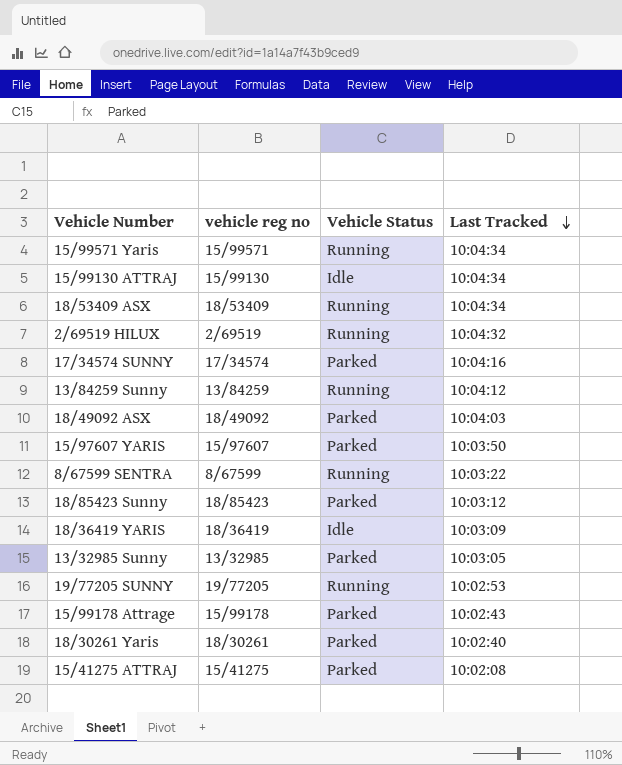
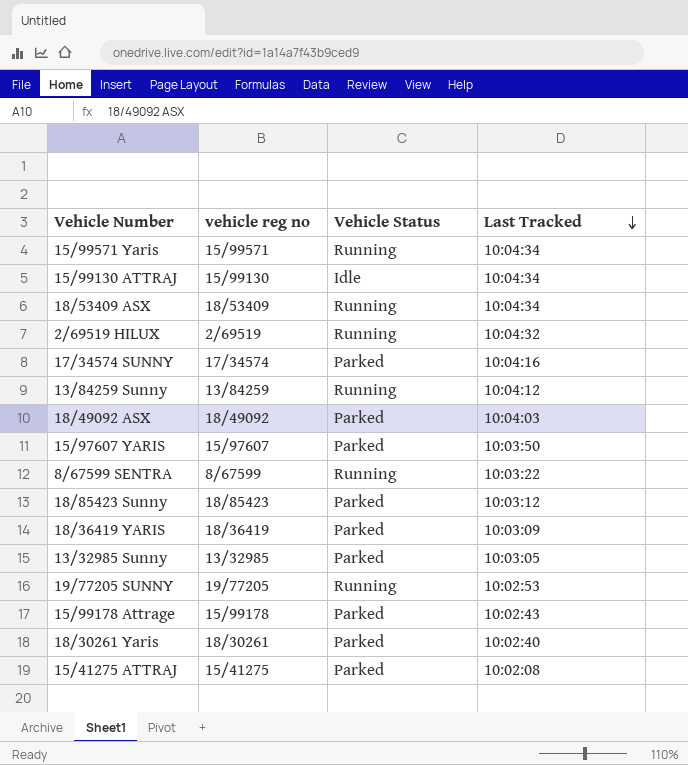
18/36419 YARIS | Vehicle Status: Idle -> Parked

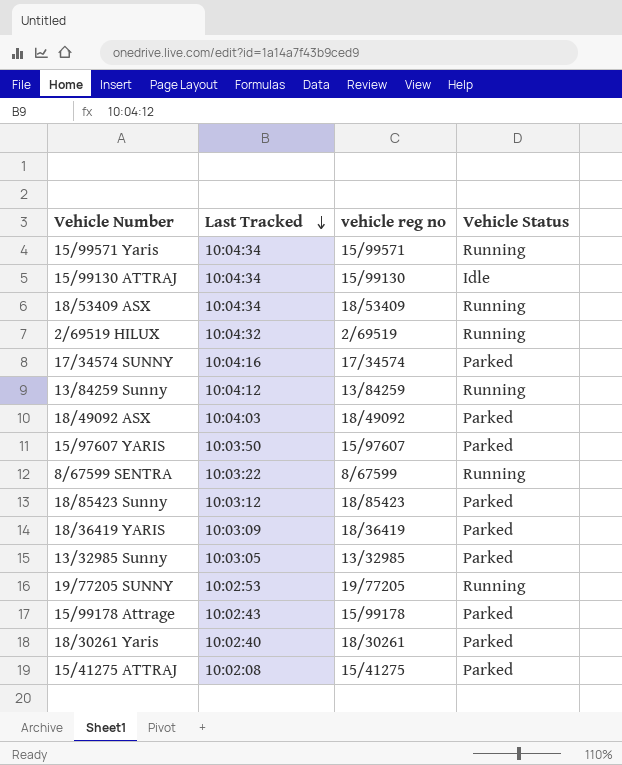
column Last Tracked | position: 4 -> 2

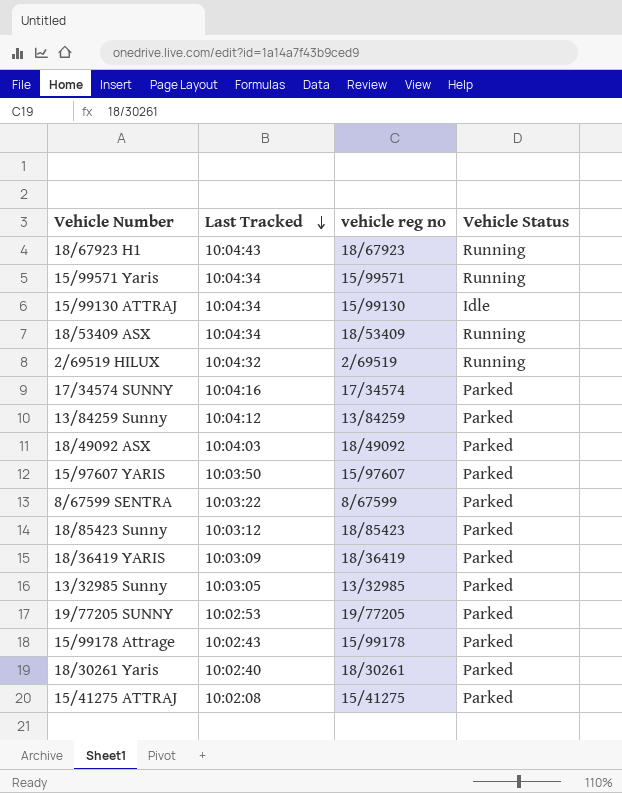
row 18/67923 H1: none -> 10:04:43 | 18/67923 | Running
13/84259 Sunny | Vehicle Status: Running -> Parked
8/67599 SENTRA | Vehicle Status: Running -> Parked
19/77205 SUNNY | Vehicle Status: Running -> Parked

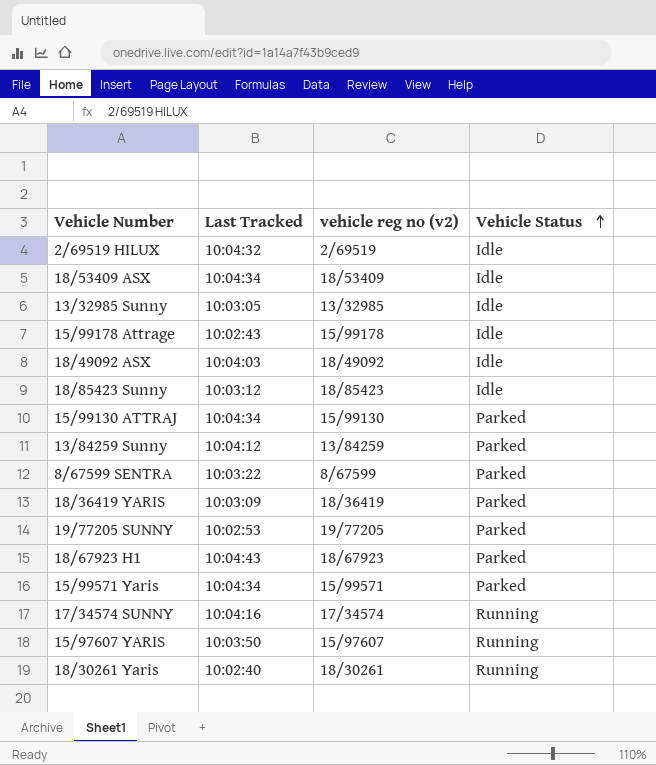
row order: Last Tracked descending -> Vehicle Status ascending
column name: vehicle reg no -> vehicle reg no (v2)
row 15/41275 ATTRAJ: 10:02:08 | 15/41275 | Parked -> none
2/69519 HILUX | Vehicle Status: Running -> Idle
18/53409 ASX | Vehicle Status: Running -> Idle
13/32985 Sunny | Vehicle Status: Parked -> Idle
15/99178 Attrage | Vehicle Status: Parked -> Idle
18/49092 ASX | Vehicle Status: Parked -> Idle
18/85423 Sunny | Vehicle Status: Parked -> Idle
15/99130 ATTRAJ | Vehicle Status: Idle -> Parked
18/67923 H1 | Vehicle Status: Running -> Parked
15/99571 Yaris | Vehicle Status: Running -> Parked
17/34574 SUNNY | Vehicle Status: Parked -> Running
15/97607 YARIS | Vehicle Status: Parked -> Running
18/30261 Yaris | Vehicle Status: Parked -> Running

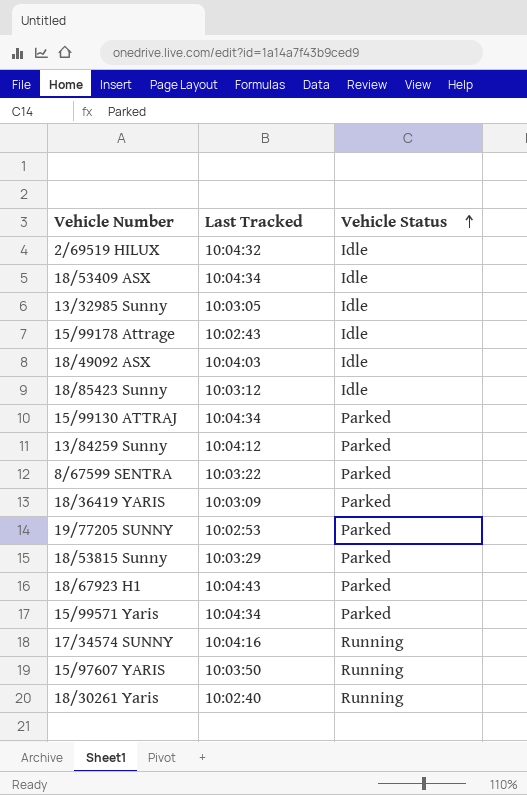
column vehicle reg no (v2) | position: 3 -> none
row 18/53815 Sunny: none -> 10:03:29 | Parked

